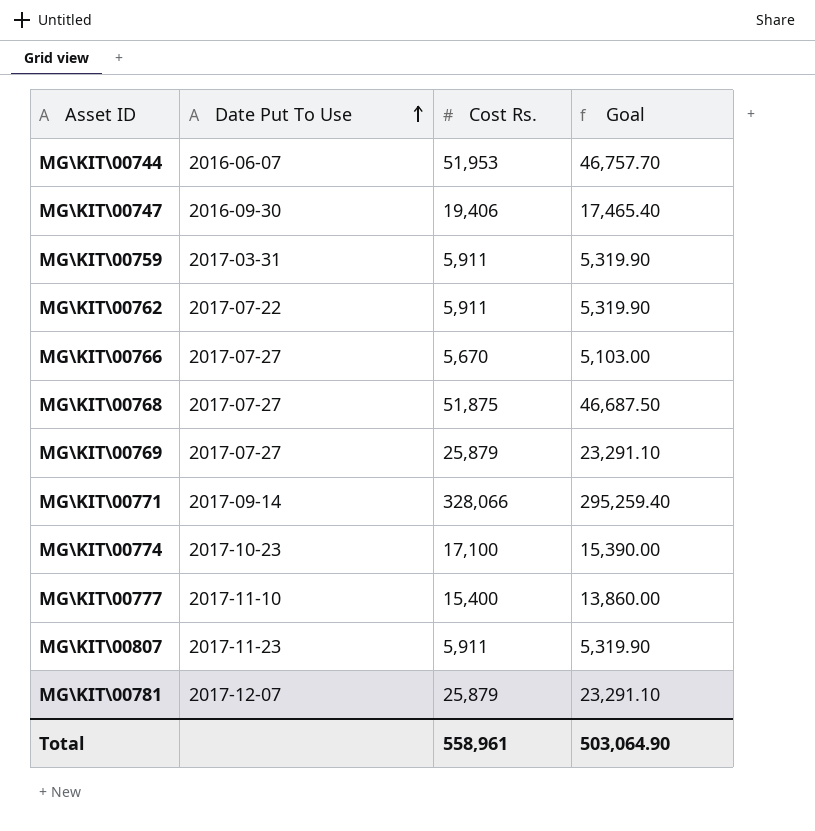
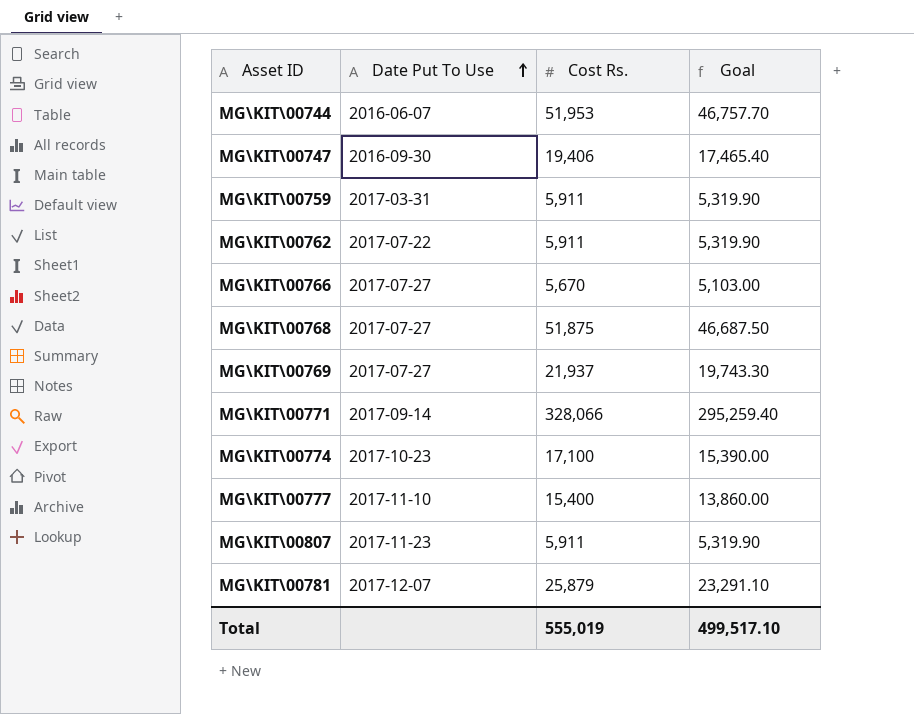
MG\KIT\00769 | Cost Rs.: 25,879 -> 21,937
MG\KIT\00769 | Goal: 23,291.10 -> 19,743.30
Total | Cost Rs.: 558,961 -> 555,019
Total | Goal: 503,064.90 -> 499,517.10

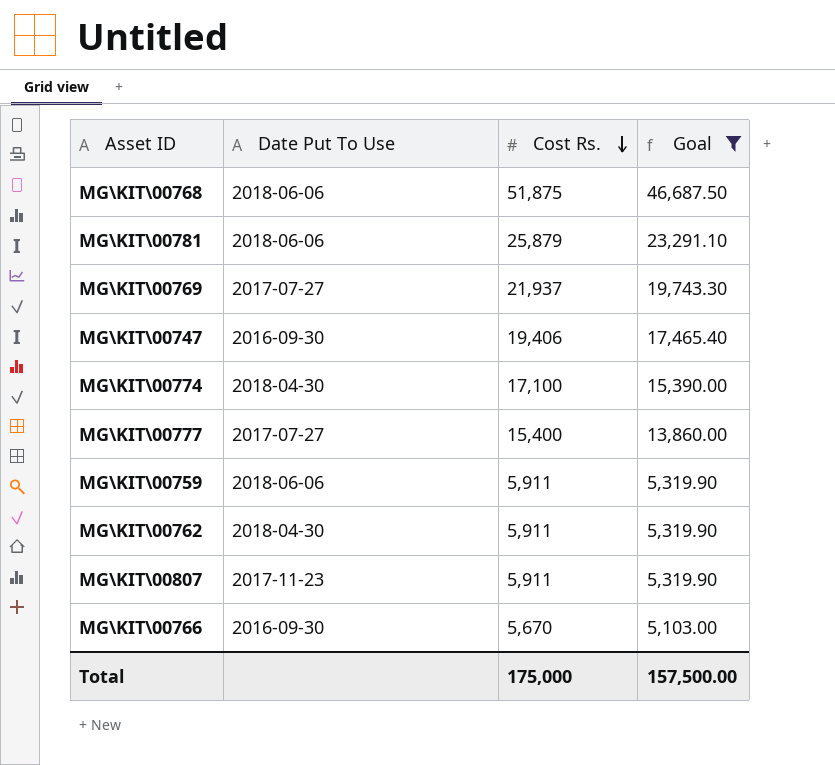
filter: none -> Goal <= 46,687.50
row order: Date Put To Use ascending -> Cost Rs. descending
MG\KIT\00768 | Date Put To Use: 2017-07-27 -> 2018-06-06
MG\KIT\00781 | Date Put To Use: 2017-12-07 -> 2018-06-06
MG\KIT\00774 | Date Put To Use: 2017-10-23 -> 2018-04-30
MG\KIT\00777 | Date Put To Use: 2017-11-10 -> 2017-07-27
MG\KIT\00759 | Date Put To Use: 2017-03-31 -> 2018-06-06
MG\KIT\00762 | Date Put To Use: 2017-07-22 -> 2018-04-30
MG\KIT\00766 | Date Put To Use: 2017-07-27 -> 2016-09-30
Total | Cost Rs.: 555,019 -> 175,000
Total | Goal: 499,517.10 -> 157,500.00

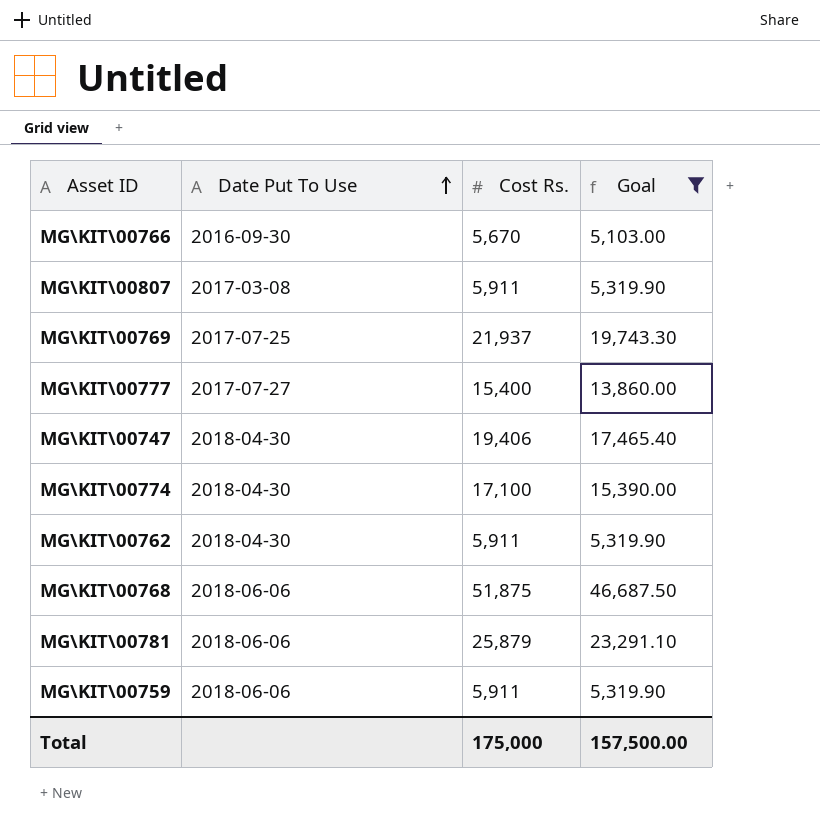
row order: Cost Rs. descending -> Date Put To Use ascending
MG\KIT\00807 | Date Put To Use: 2017-11-23 -> 2017-03-08
MG\KIT\00769 | Date Put To Use: 2017-07-27 -> 2017-07-25
MG\KIT\00747 | Date Put To Use: 2016-09-30 -> 2018-04-30

